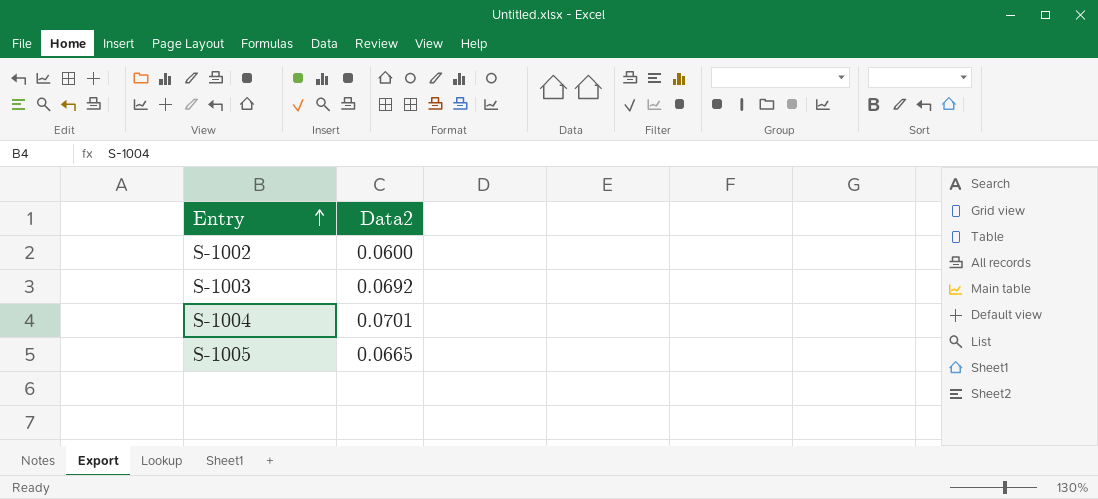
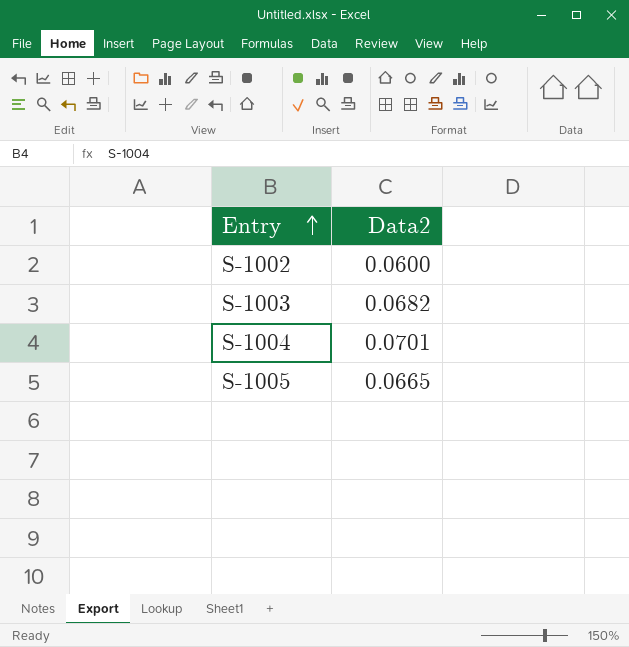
S-1003 | Data2: 0.0692 -> 0.0682

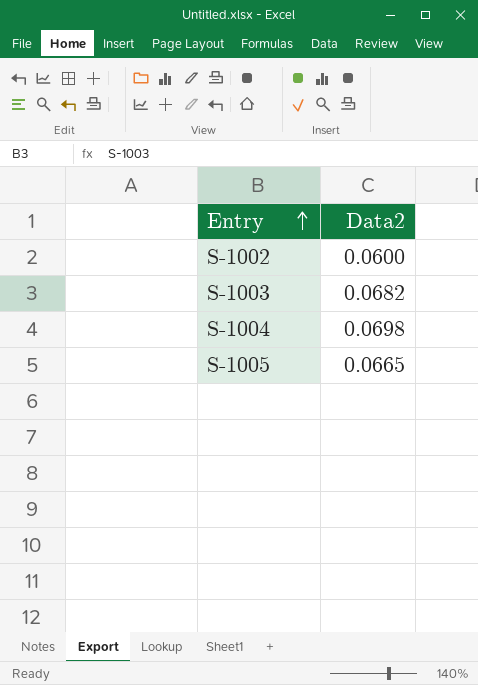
S-1004 | Data2: 0.0701 -> 0.0698

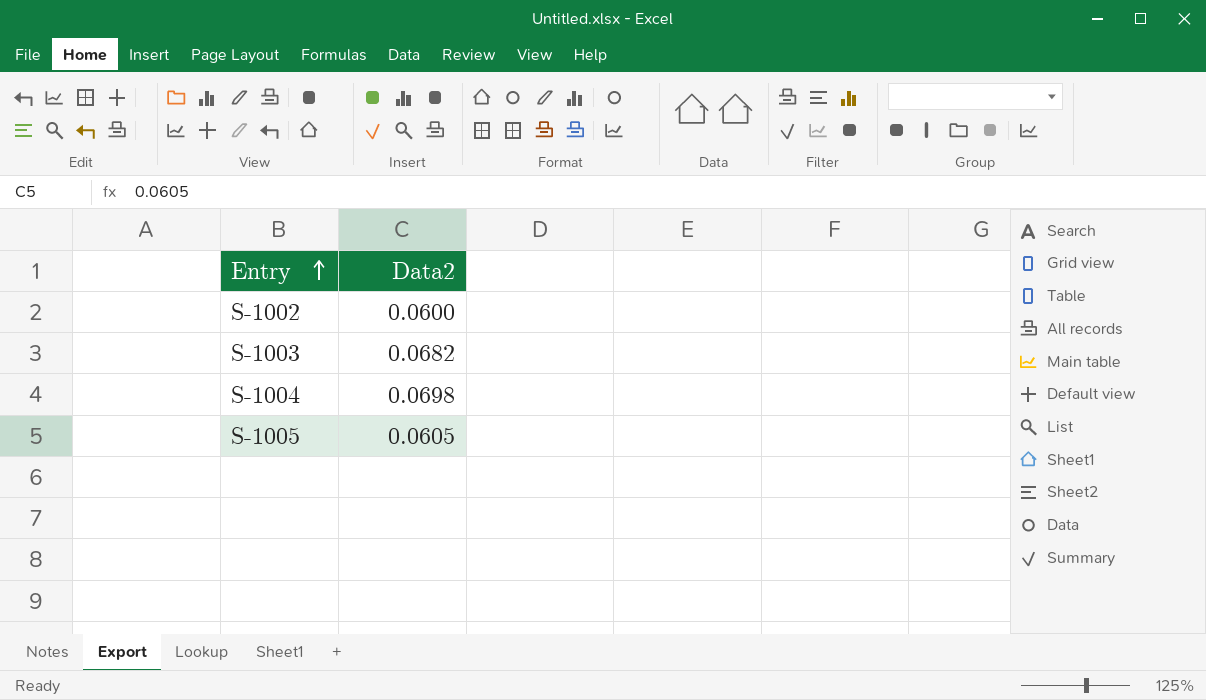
S-1005 | Data2: 0.0665 -> 0.0605

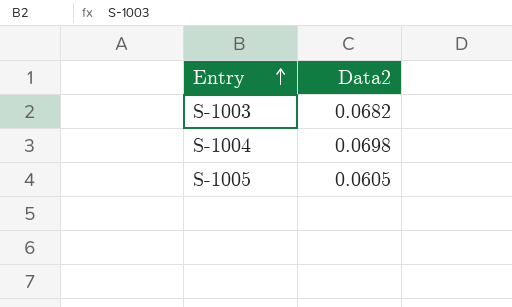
row S-1002: 0.0600 -> none

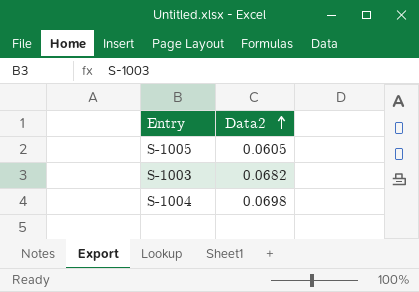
row order: Entry ascending -> Data2 ascending

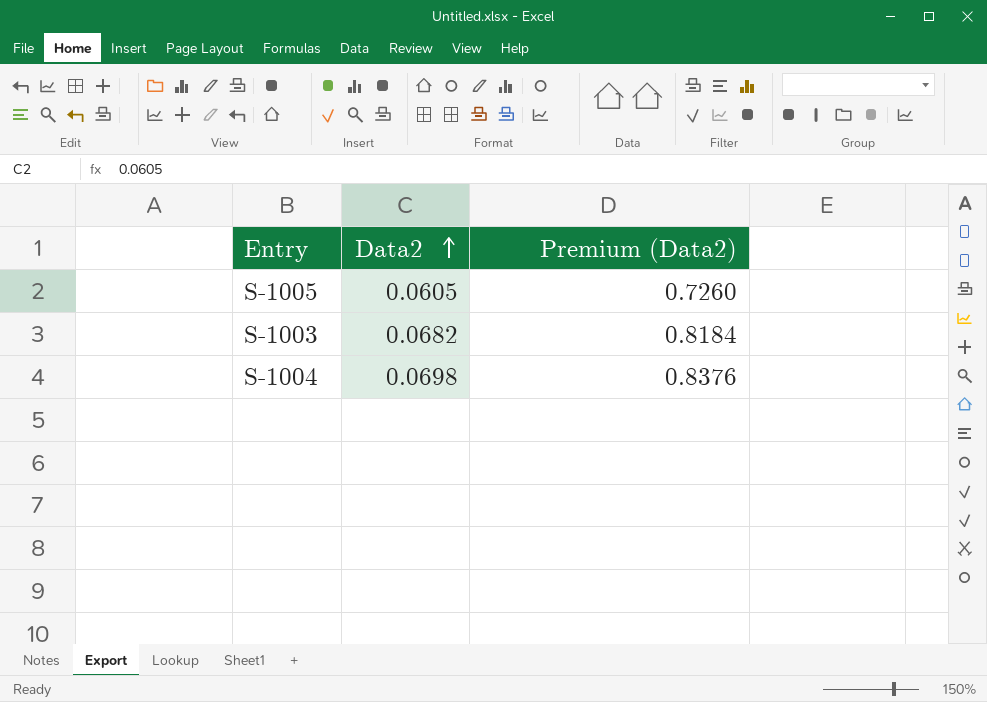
column Premium (Data2) | formula: none -> [Data2] * 12

